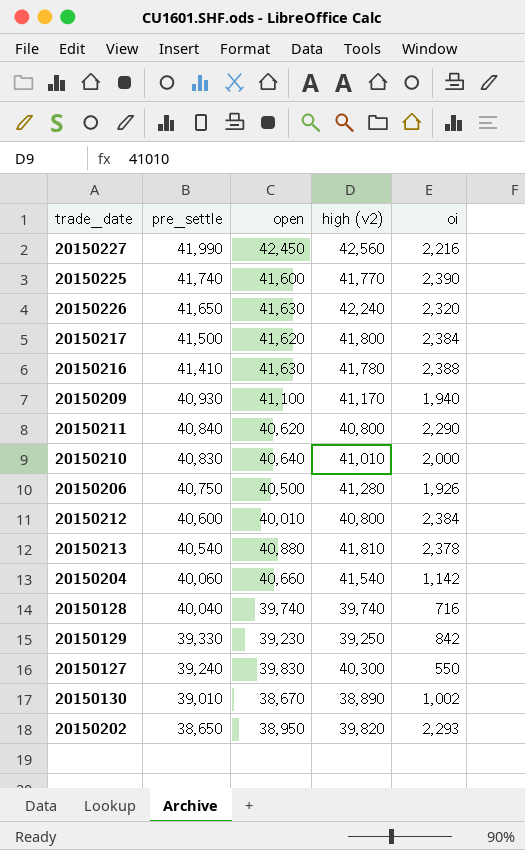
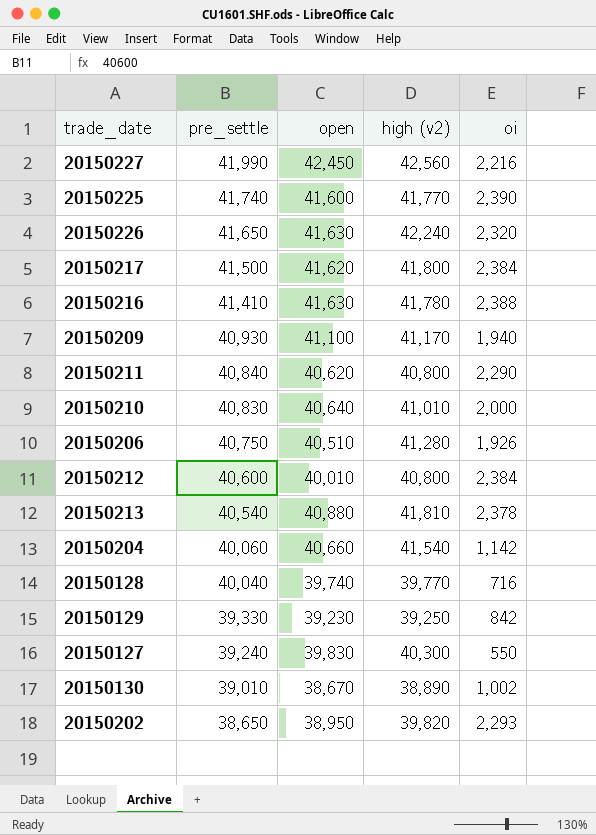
20150206 | open: 40,500 -> 40,510
20150128 | high (v2): 39,740 -> 39,770

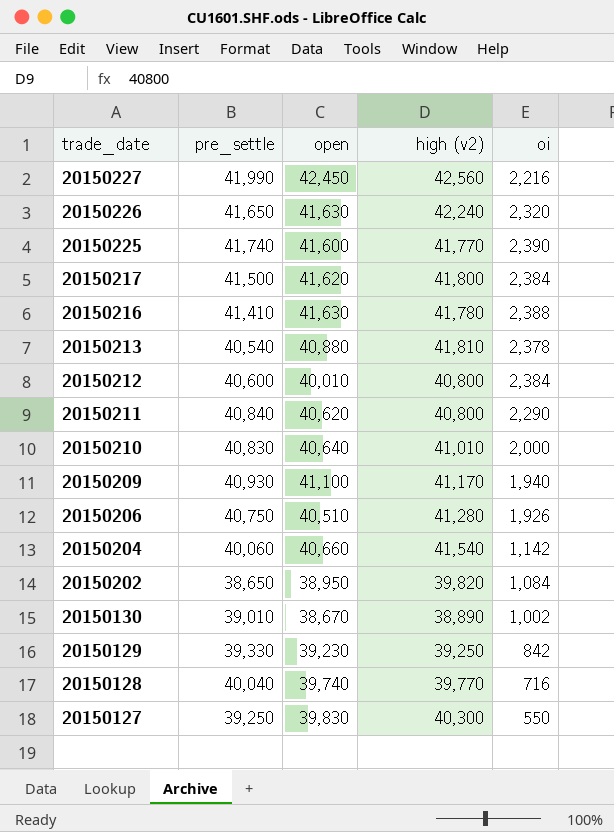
row order: pre_settle descending -> trade_date descending
20150202 | oi: 2,293 -> 1,084
20150127 | pre_settle: 39,240 -> 39,250

